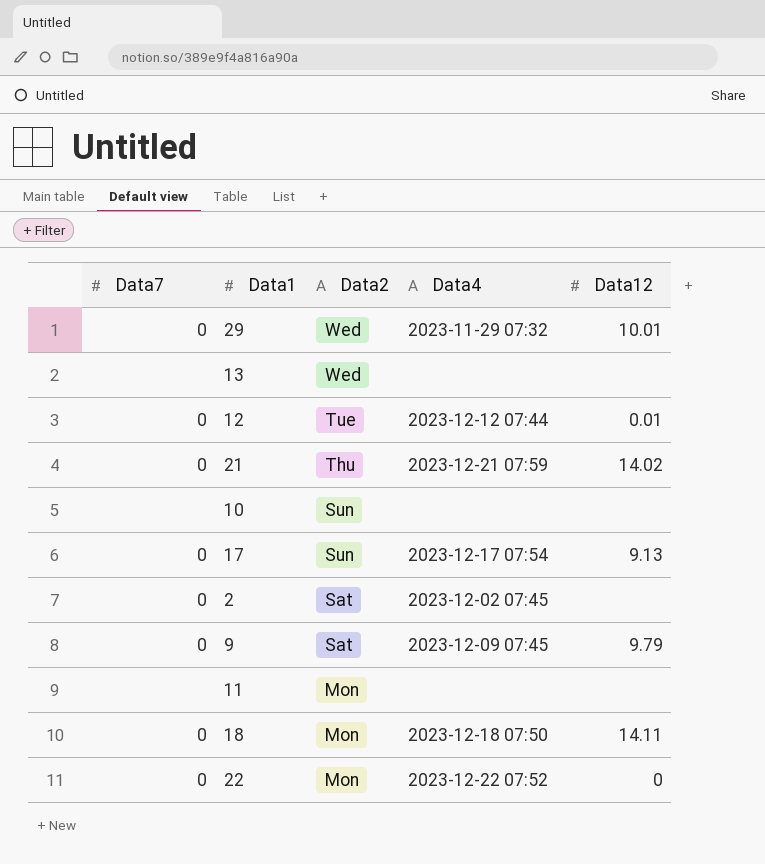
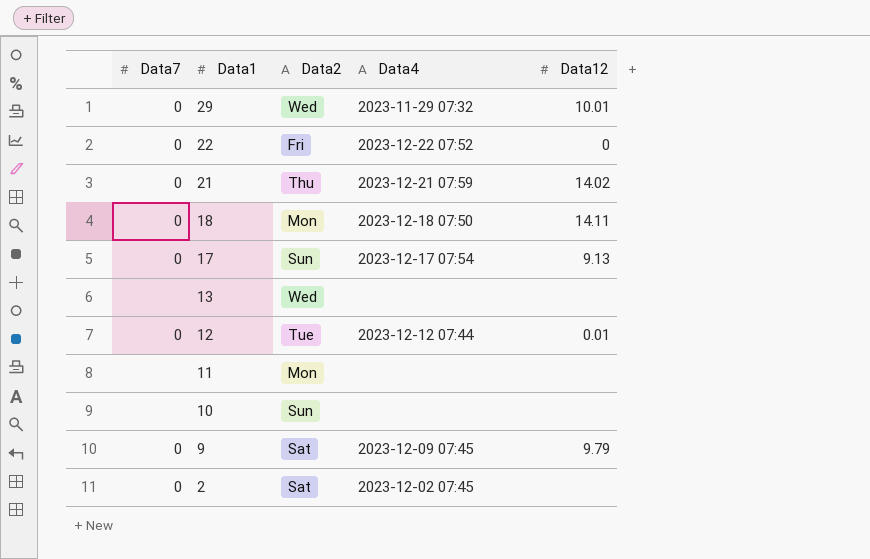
row order: Data2 descending -> Data1 descending
22 | Data2: Mon -> Fri

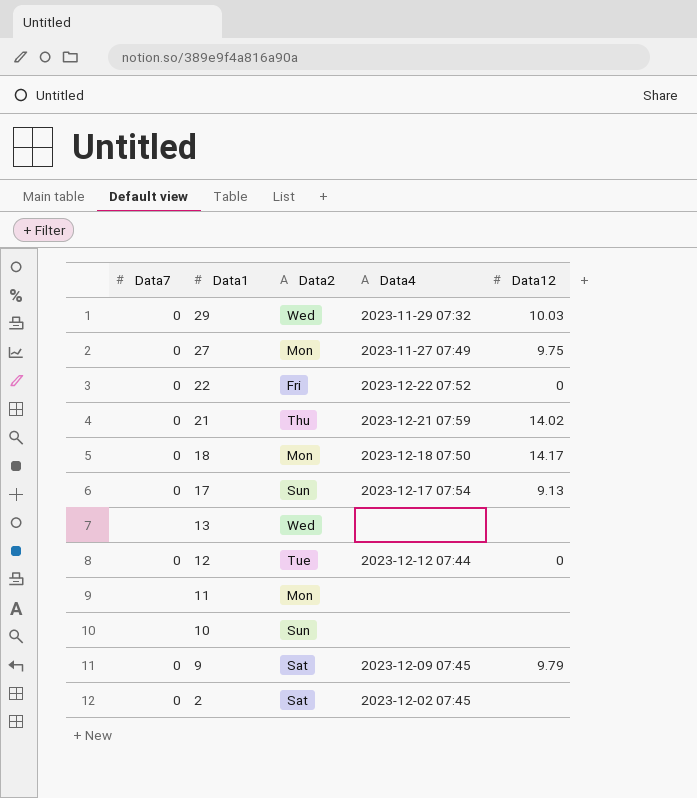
29 | Data12: 10.01 -> 10.03
row 27: none -> 0 | Mon | 2023-11-27 07:49 | 9.75
18 | Data12: 14.11 -> 14.17
12 | Data12: 0.01 -> 0

